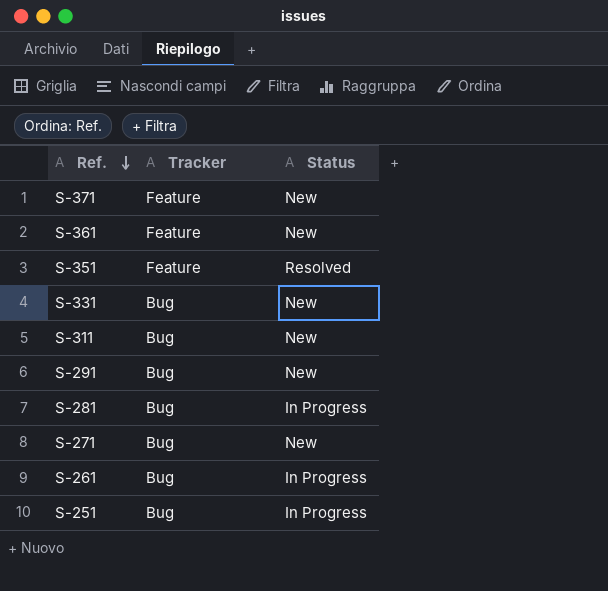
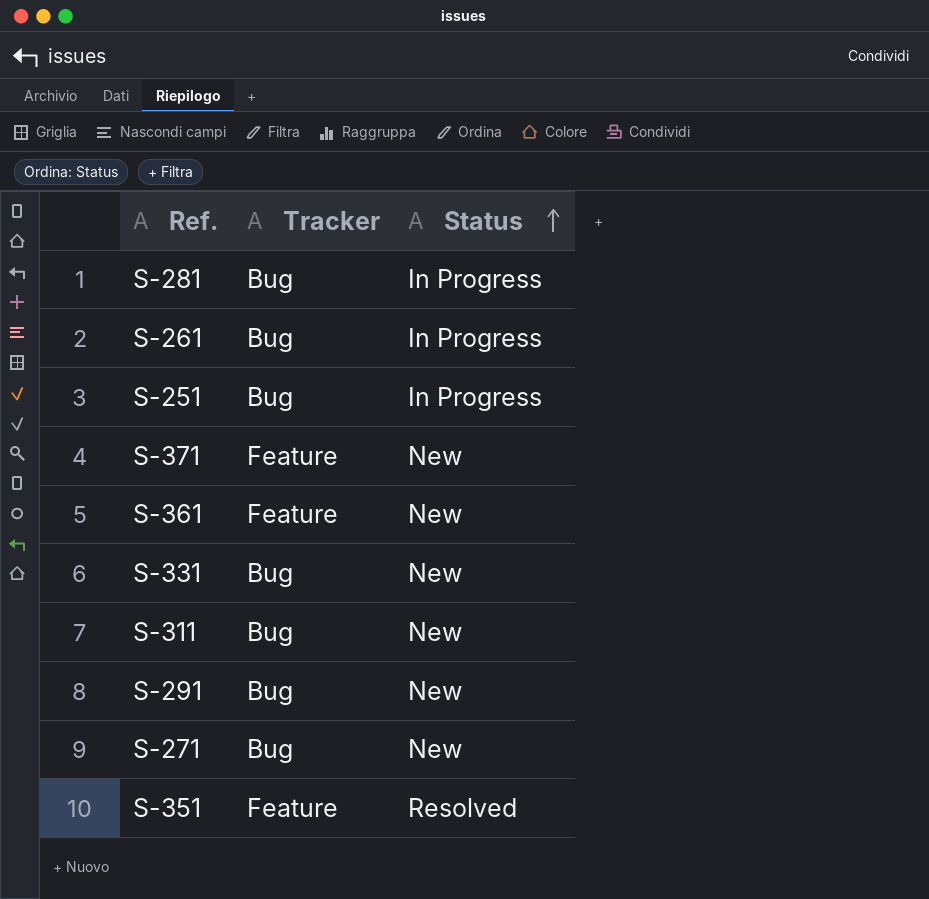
row order: Ref. descending -> Status ascending

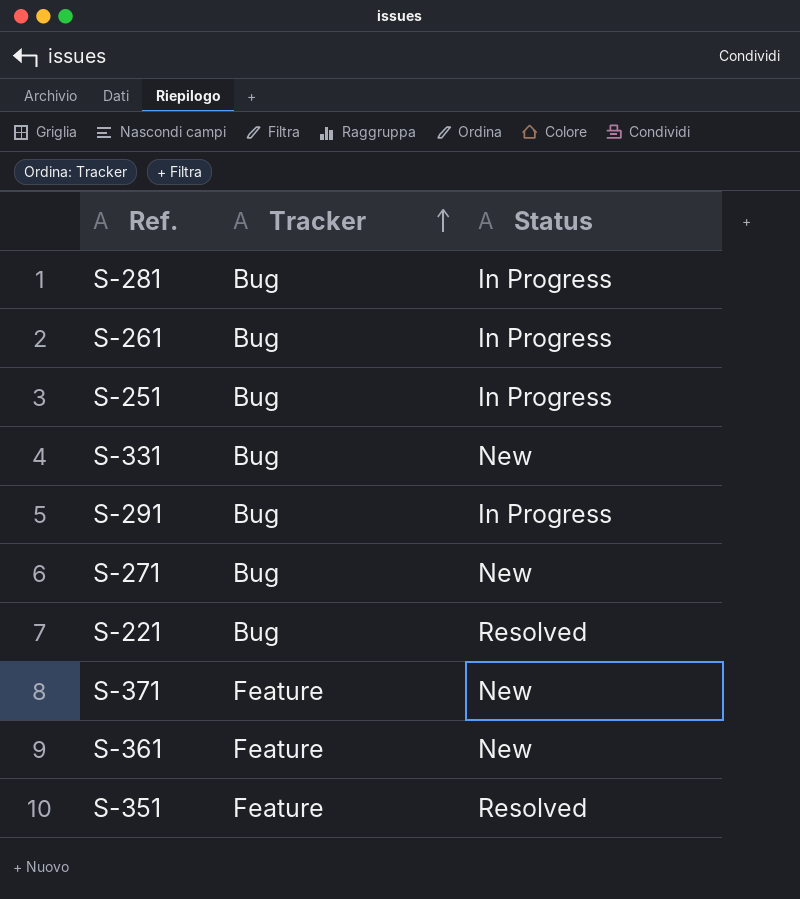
row order: Status ascending -> Tracker ascending
row S-311: Bug | New -> none
S-291 | Status: New -> In Progress
row S-221: none -> Bug | Resolved

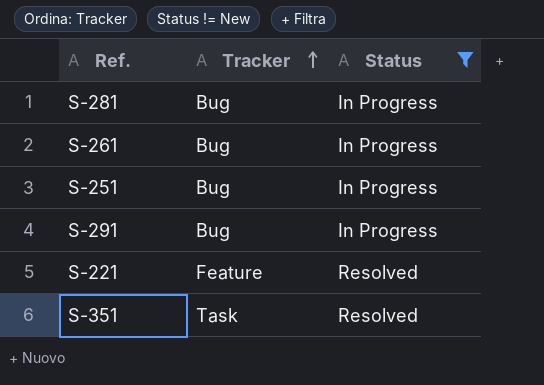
filter: none -> Status != New
S-221 | Tracker: Bug -> Feature
S-351 | Tracker: Feature -> Task

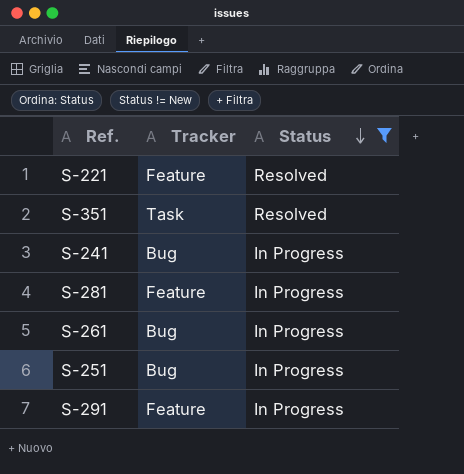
row order: Tracker ascending -> Status descending
row S-241: none -> Bug | In Progress
S-281 | Tracker: Bug -> Feature
S-291 | Tracker: Bug -> Feature

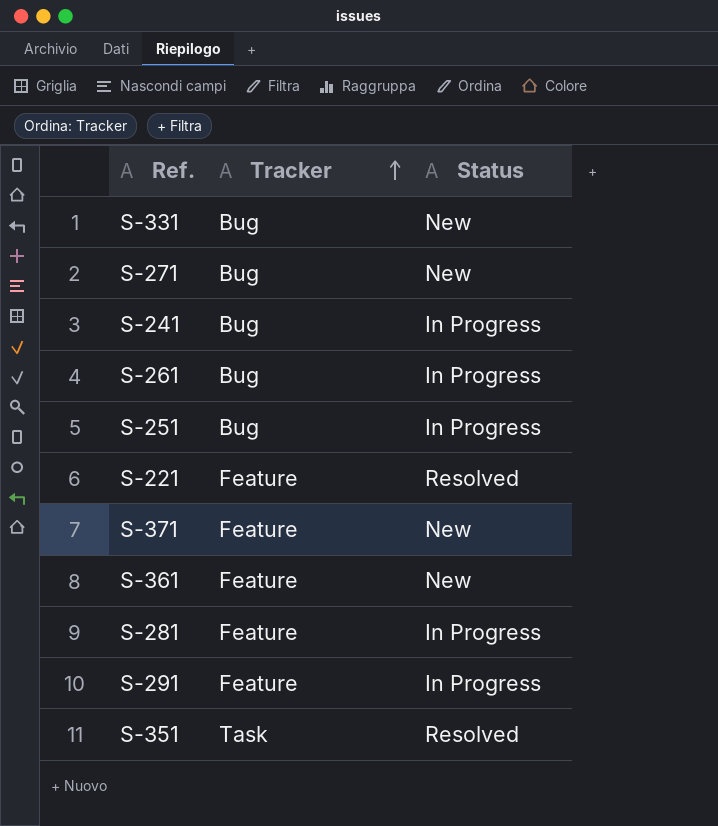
filter: Status != New -> none
row order: Status descending -> Tracker ascending

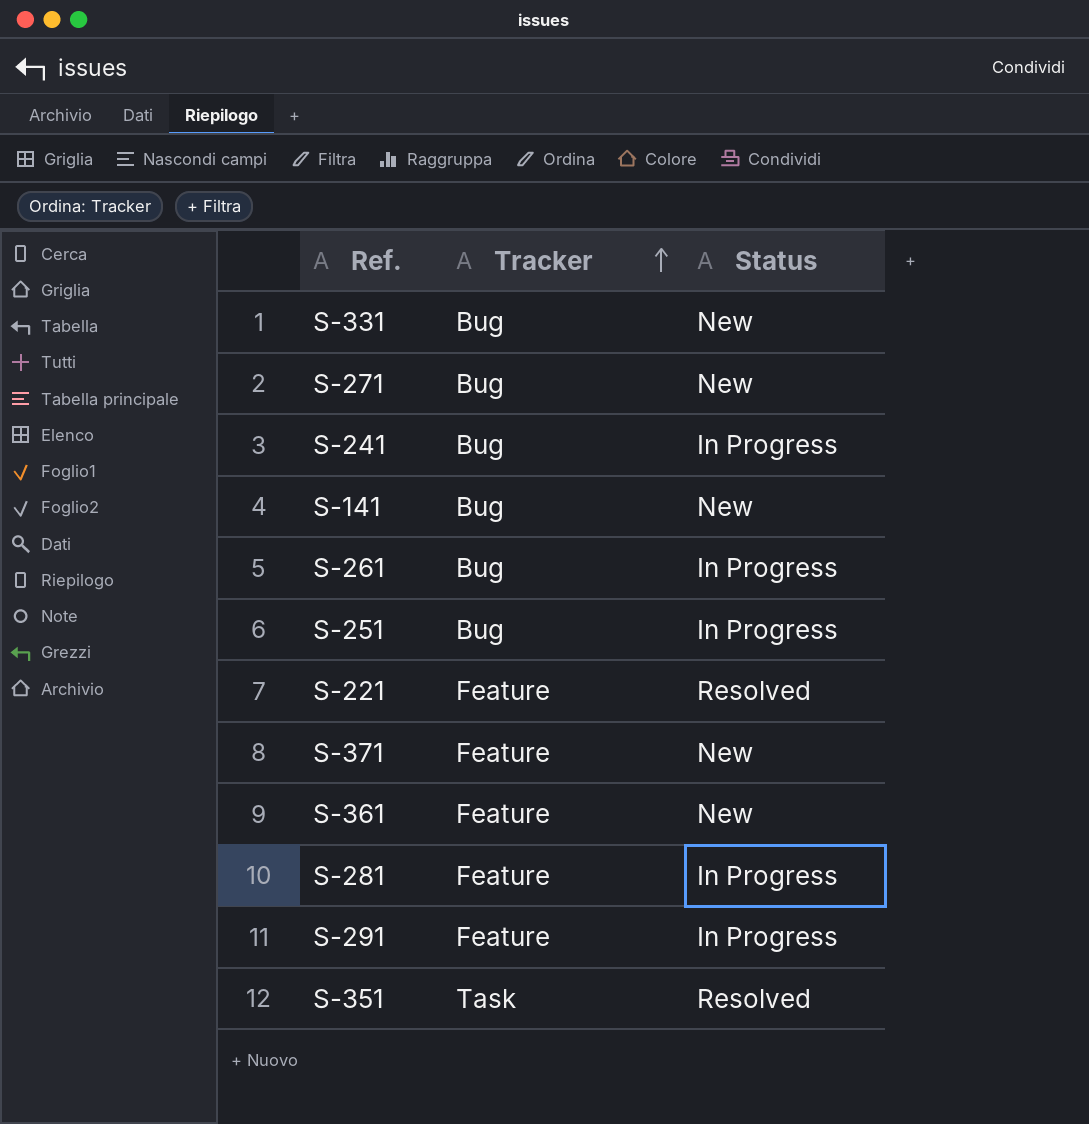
row S-141: none -> Bug | New

